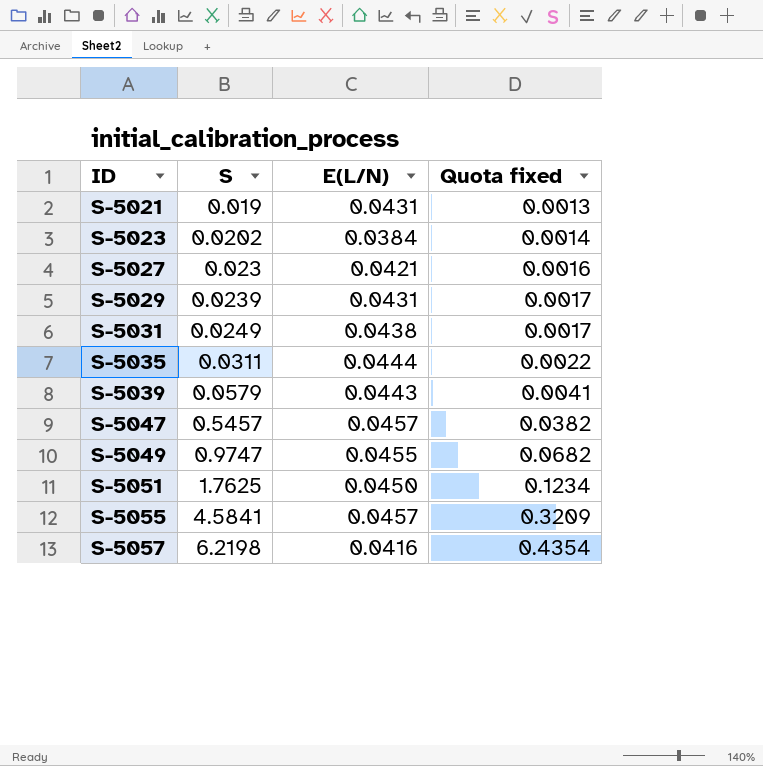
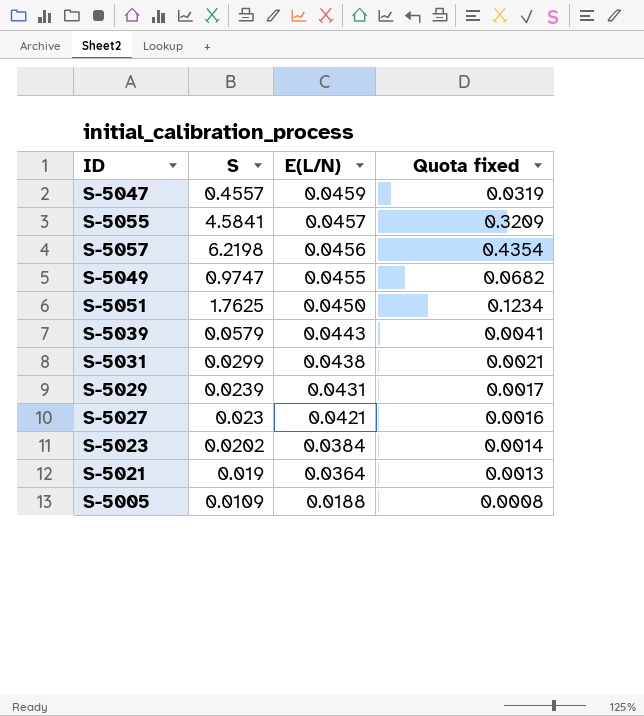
row order: ID ascending -> E(L/N) descending
row S-5035: 0.0311 | 0.0444 | 0.0022 -> none
S-5047 | S: 0.5457 -> 0.4557
S-5047 | E(L/N): 0.0457 -> 0.0459
S-5047 | Quota fixed: 0.0382 -> 0.0319
S-5057 | E(L/N): 0.0416 -> 0.0456
S-5031 | S: 0.0249 -> 0.0299
S-5031 | Quota fixed: 0.0017 -> 0.0021
S-5021 | E(L/N): 0.0431 -> 0.0364
row S-5005: none -> 0.0109 | 0.0188 | 0.0008

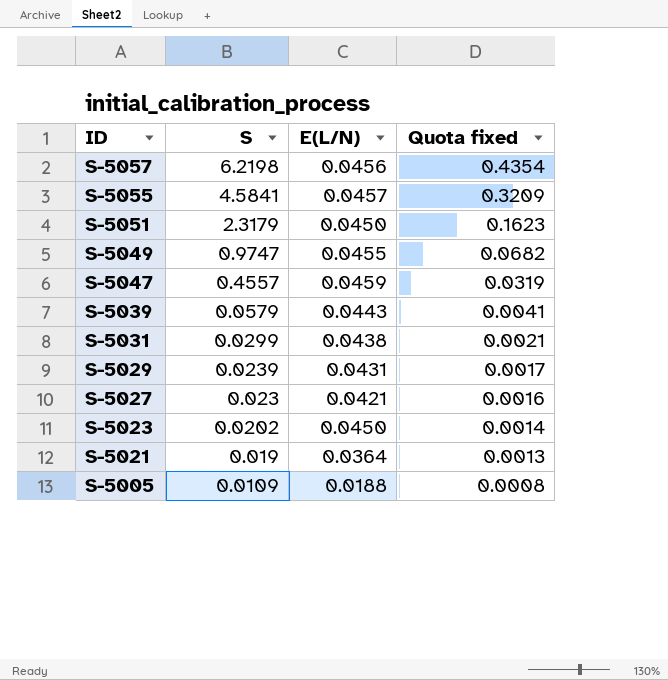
row order: E(L/N) descending -> ID descending
S-5051 | S: 1.7625 -> 2.3179
S-5051 | Quota fixed: 0.1234 -> 0.1623
S-5023 | E(L/N): 0.0384 -> 0.0450

